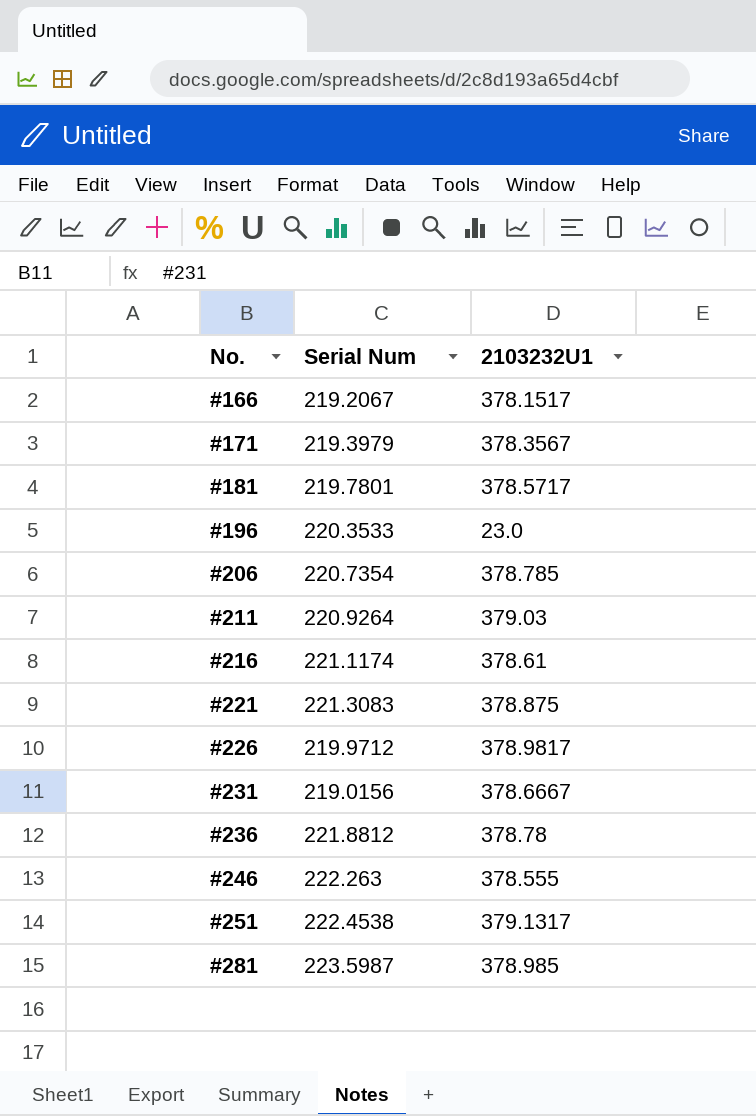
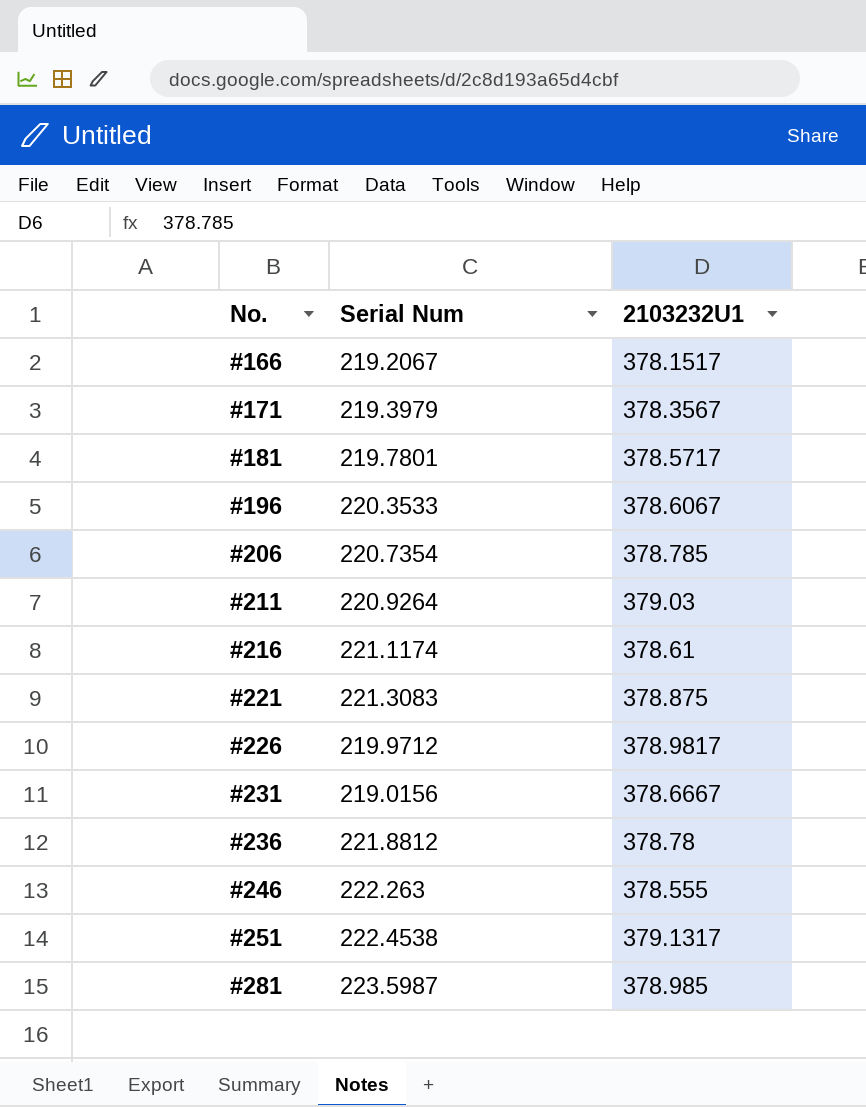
#196 | 2103232U1: 23.0 -> 378.6067

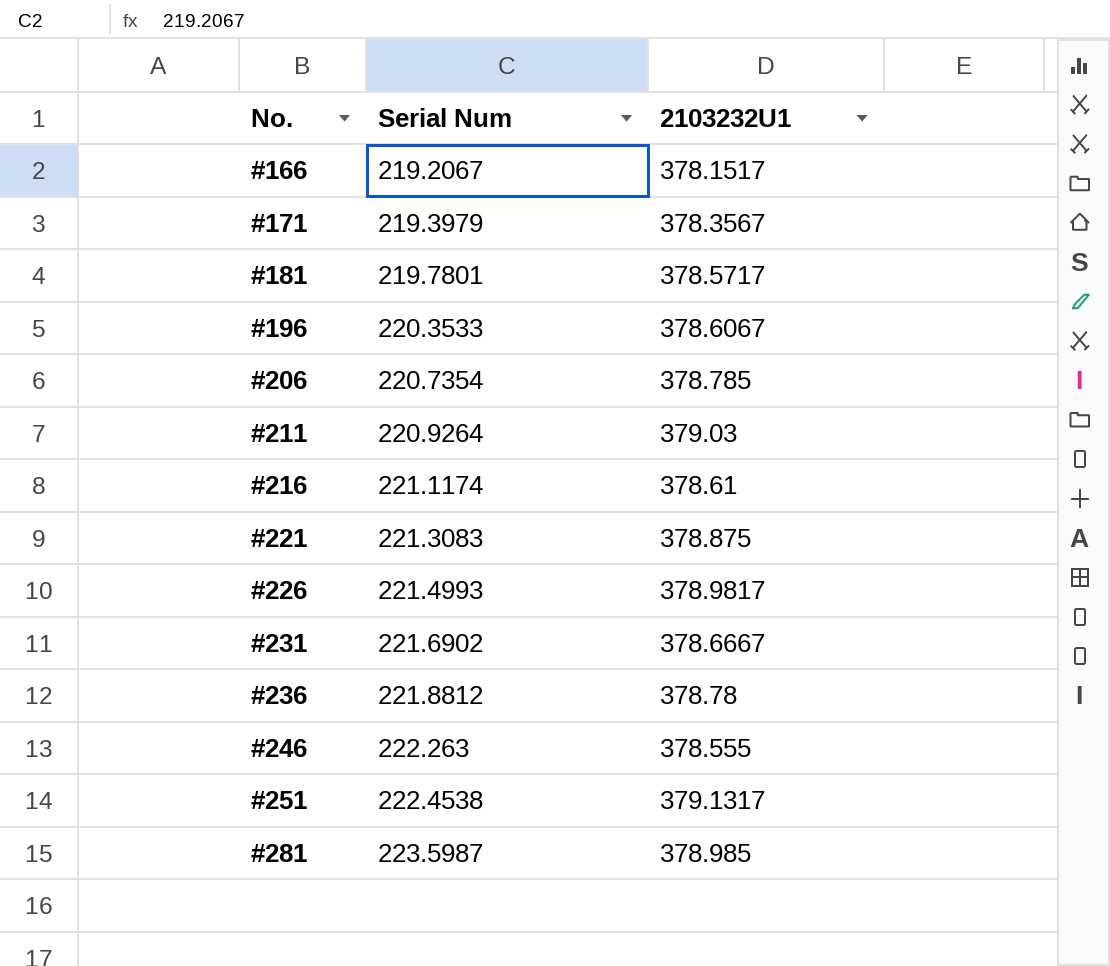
#226 | Serial Num: 219.9712 -> 221.4993
#231 | Serial Num: 219.0156 -> 221.6902

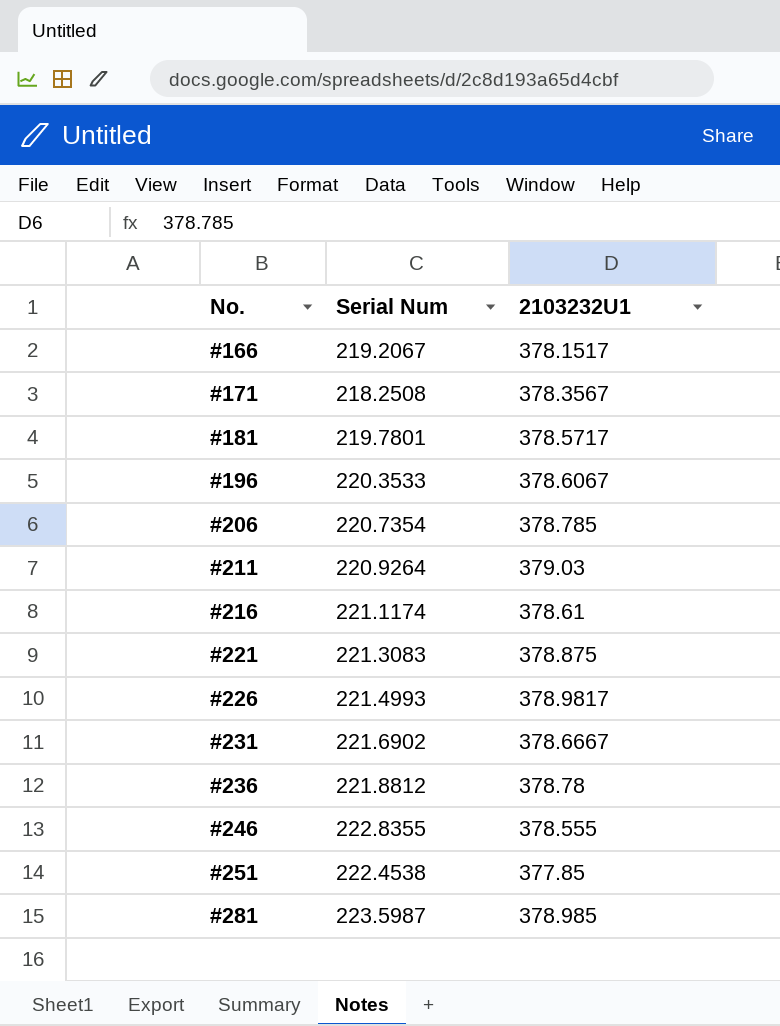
#171 | Serial Num: 219.3979 -> 218.2508
#246 | Serial Num: 222.263 -> 222.8355
#251 | 2103232U1: 379.1317 -> 377.85

